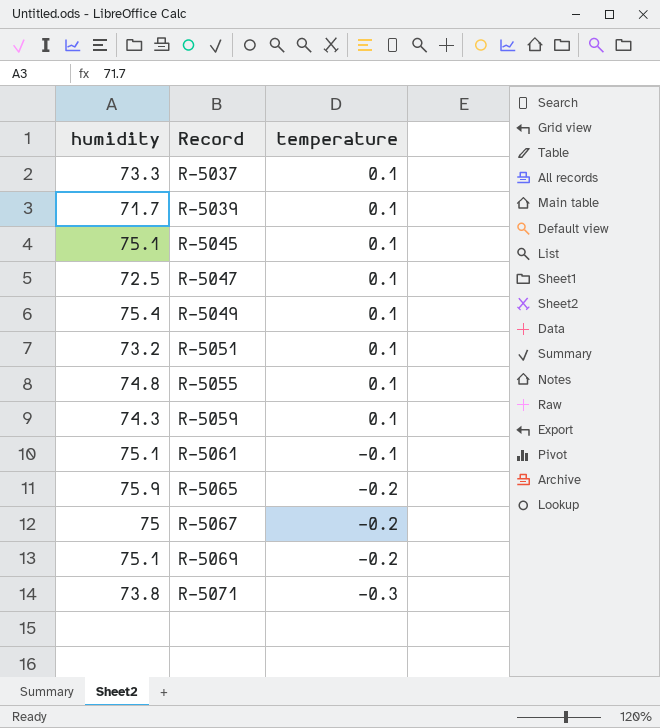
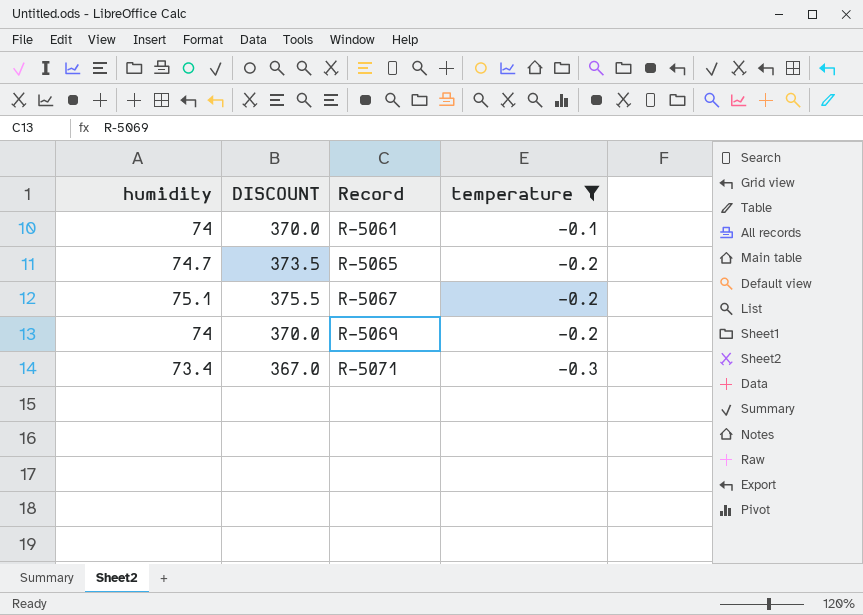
filter: none -> temperature != 0.1
column DISCOUNT | formula: none -> [humidity] * 5
R-5061 | humidity: 75.1 -> 74
R-5065 | humidity: 75.9 -> 74.7
R-5067 | humidity: 75 -> 75.1
R-5069 | humidity: 75.1 -> 74
R-5071 | humidity: 73.8 -> 73.4

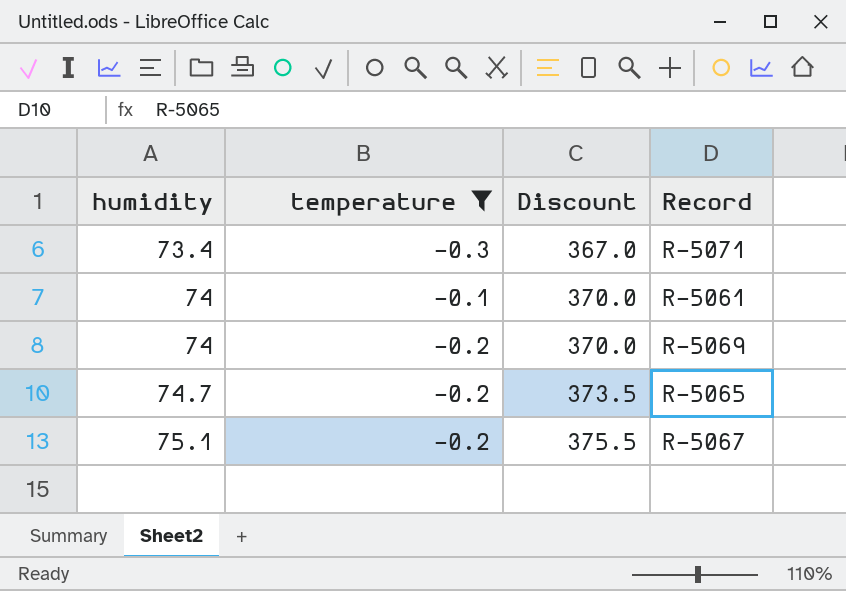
row order: Record ascending -> humidity ascending
column temperature | position: 4 -> 2
column name: DISCOUNT -> Discount

